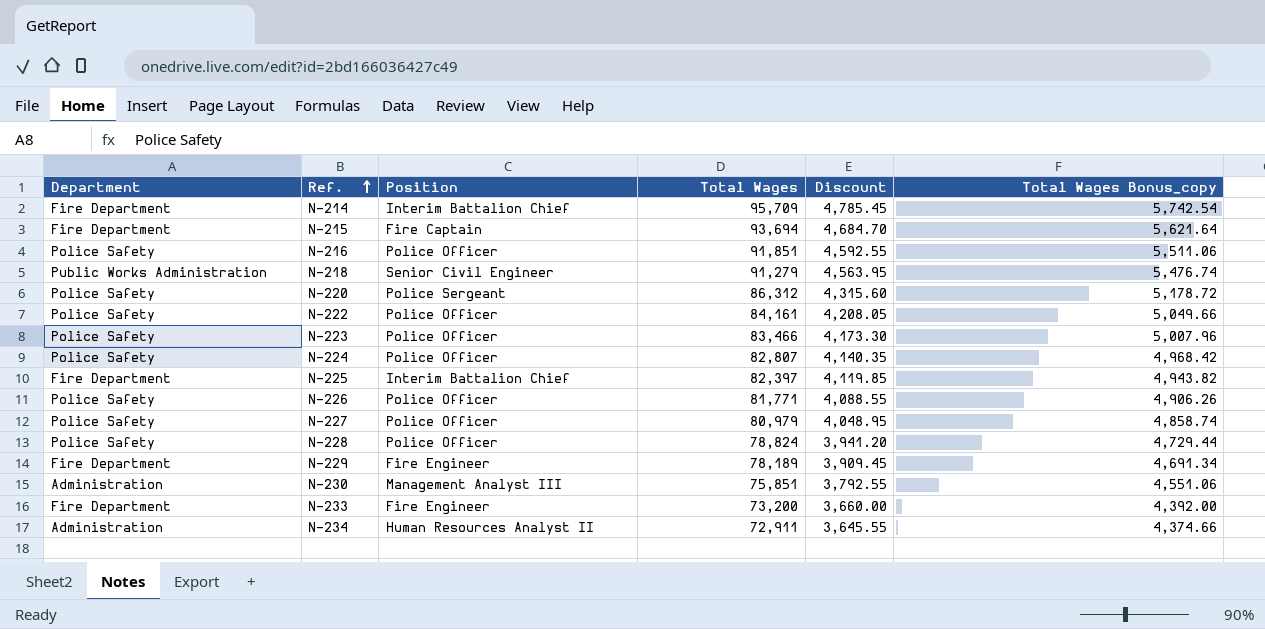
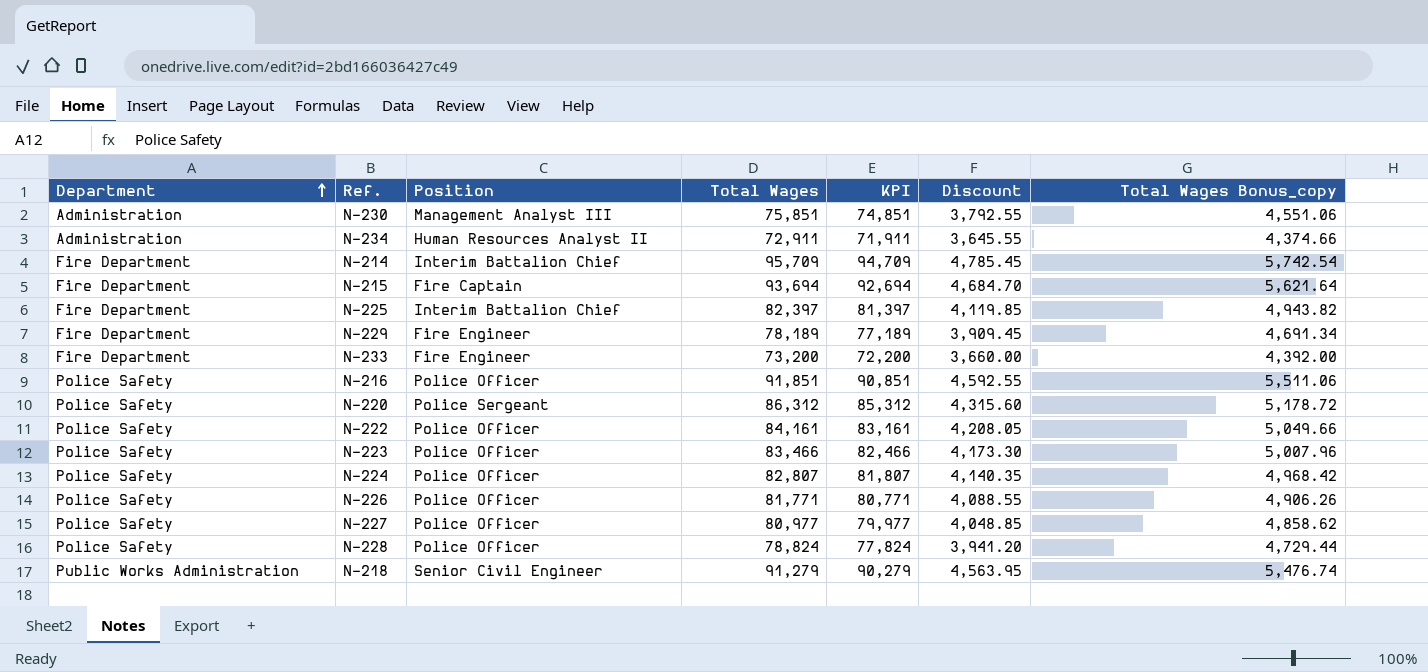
row order: Ref. ascending -> Department ascending
column KPI | formula: none -> [Total Wages] - 1000
N-227 | Total Wages: 80,979 -> 80,977
N-227 | Discount: 4,048.95 -> 4,048.85
N-227 | Total Wages Bonus_copy: 4,858.74 -> 4,858.62

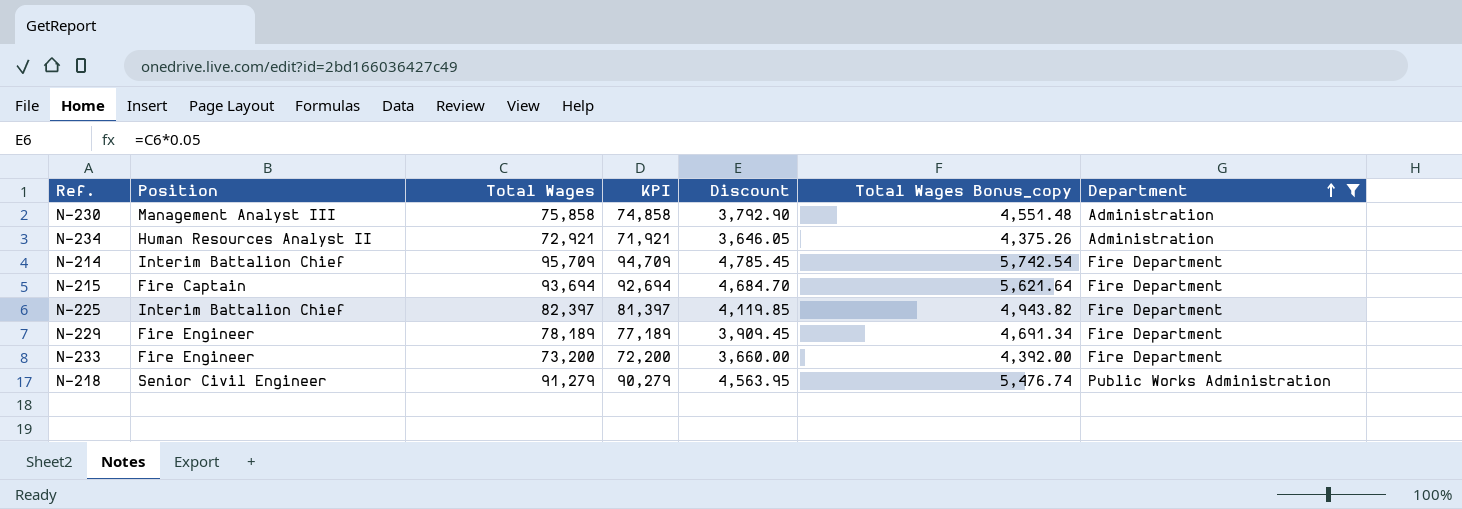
filter: none -> Department != Police Safety
column Department | position: 1 -> 7
N-230 | Total Wages: 75,851 -> 75,858
N-230 | KPI: 74,851 -> 74,858
N-230 | Discount: 3,792.55 -> 3,792.90
N-230 | Total Wages Bonus_copy: 4,551.06 -> 4,551.48
N-234 | Total Wages: 72,911 -> 72,921
N-234 | KPI: 71,911 -> 71,921
N-234 | Discount: 3,645.55 -> 3,646.05
N-234 | Total Wages Bonus_copy: 4,374.66 -> 4,375.26

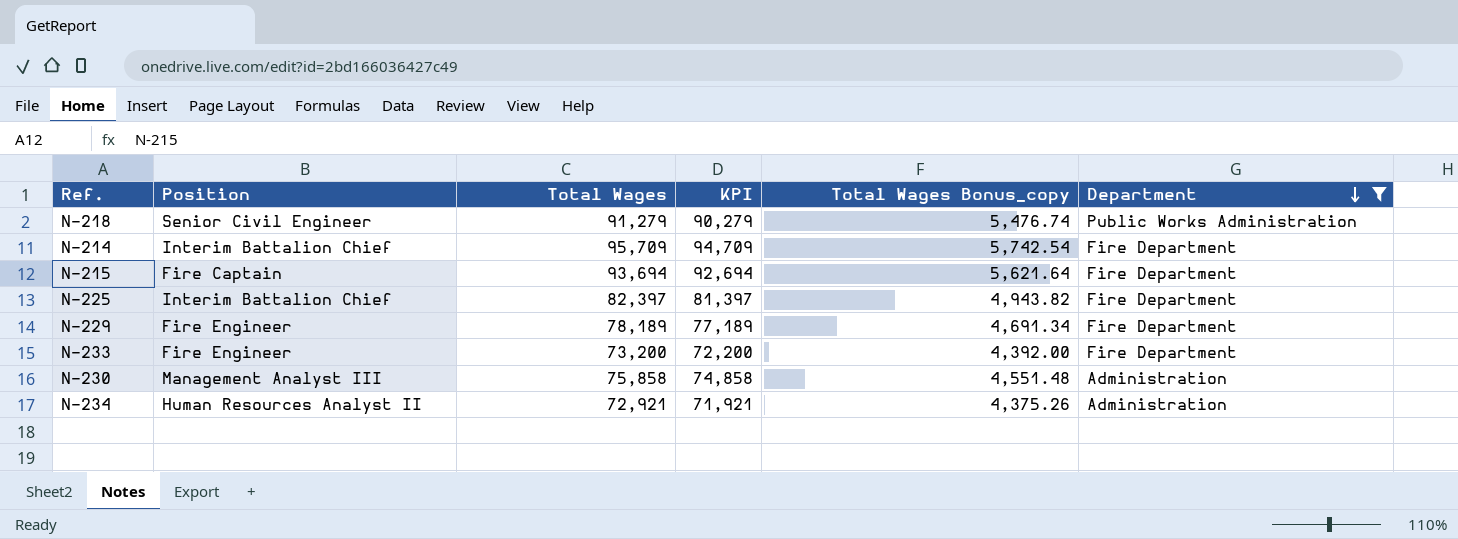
row order: Department ascending -> Department descending
column Discount | formula: [Total Wages] * 0.05 -> none

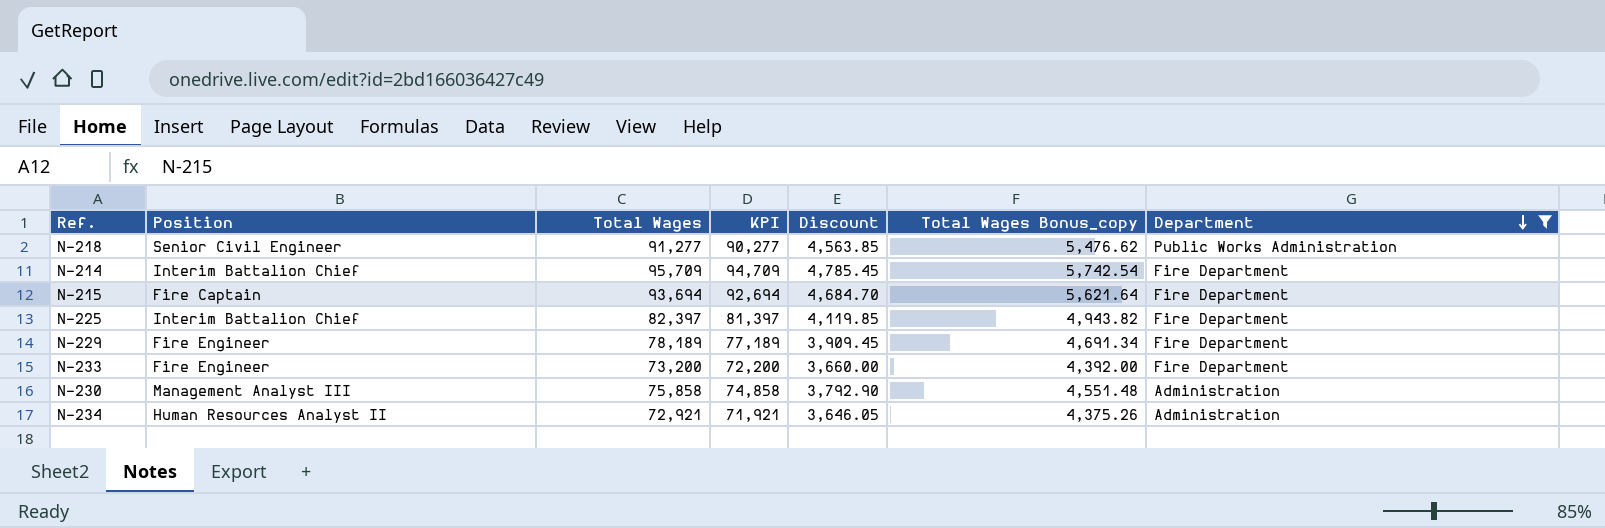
column Discount | formula: none -> [Total Wages] * 0.05
N-218 | Total Wages: 91,279 -> 91,277
N-218 | KPI: 90,279 -> 90,277
N-218 | Total Wages Bonus_copy: 5,476.74 -> 5,476.62

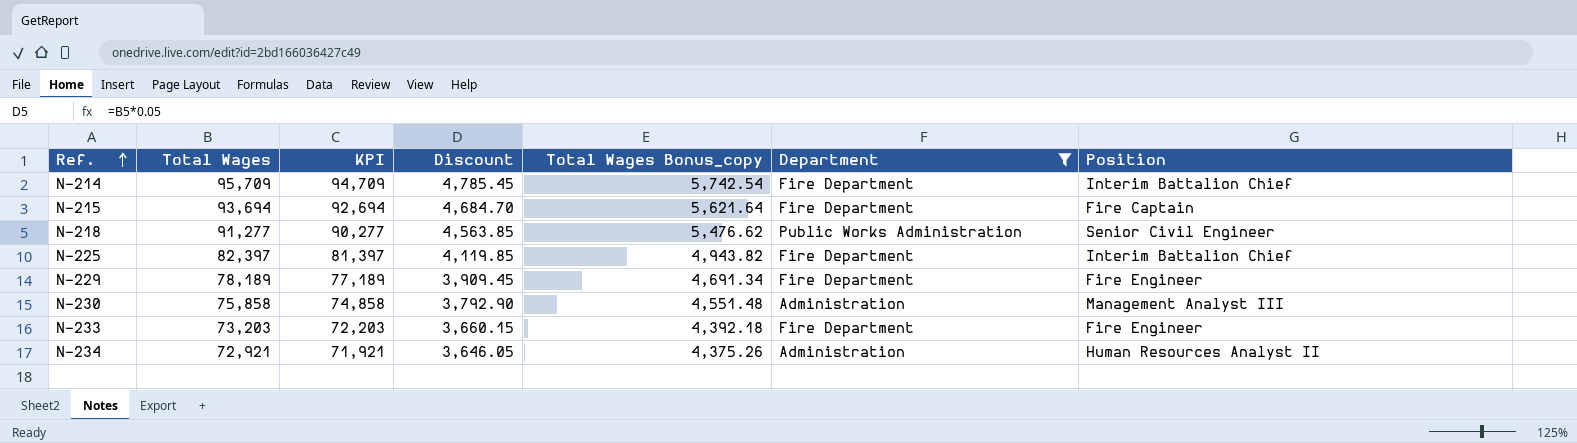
row order: Department descending -> Ref. ascending
column Position | position: 2 -> 7
N-233 | Total Wages: 73,200 -> 73,203
N-233 | KPI: 72,200 -> 72,203
N-233 | Discount: 3,660.00 -> 3,660.15
N-233 | Total Wages Bonus_copy: 4,392.00 -> 4,392.18

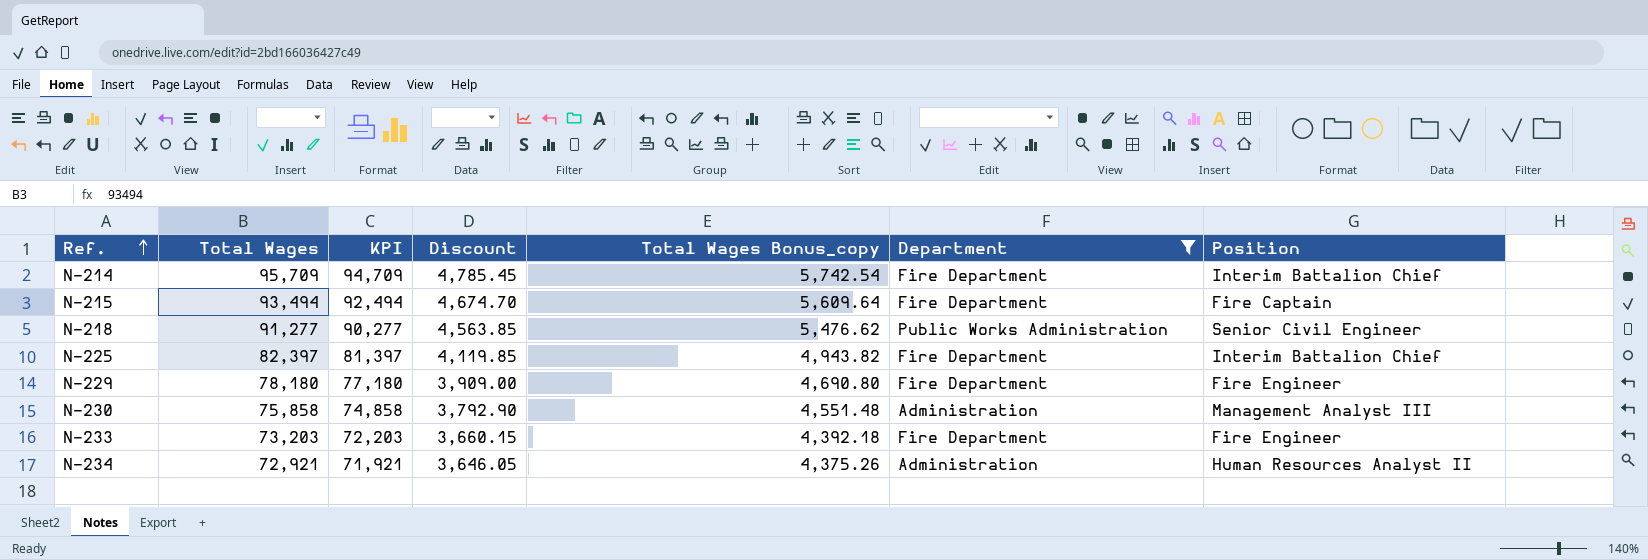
N-215 | Total Wages: 93,694 -> 93,494
N-215 | KPI: 92,694 -> 92,494
N-215 | Discount: 4,684.70 -> 4,674.70
N-215 | Total Wages Bonus_copy: 5,621.64 -> 5,609.64
N-229 | Total Wages: 78,189 -> 78,180
N-229 | KPI: 77,189 -> 77,180
N-229 | Discount: 3,909.45 -> 3,909.00
N-229 | Total Wages Bonus_copy: 4,691.34 -> 4,690.80

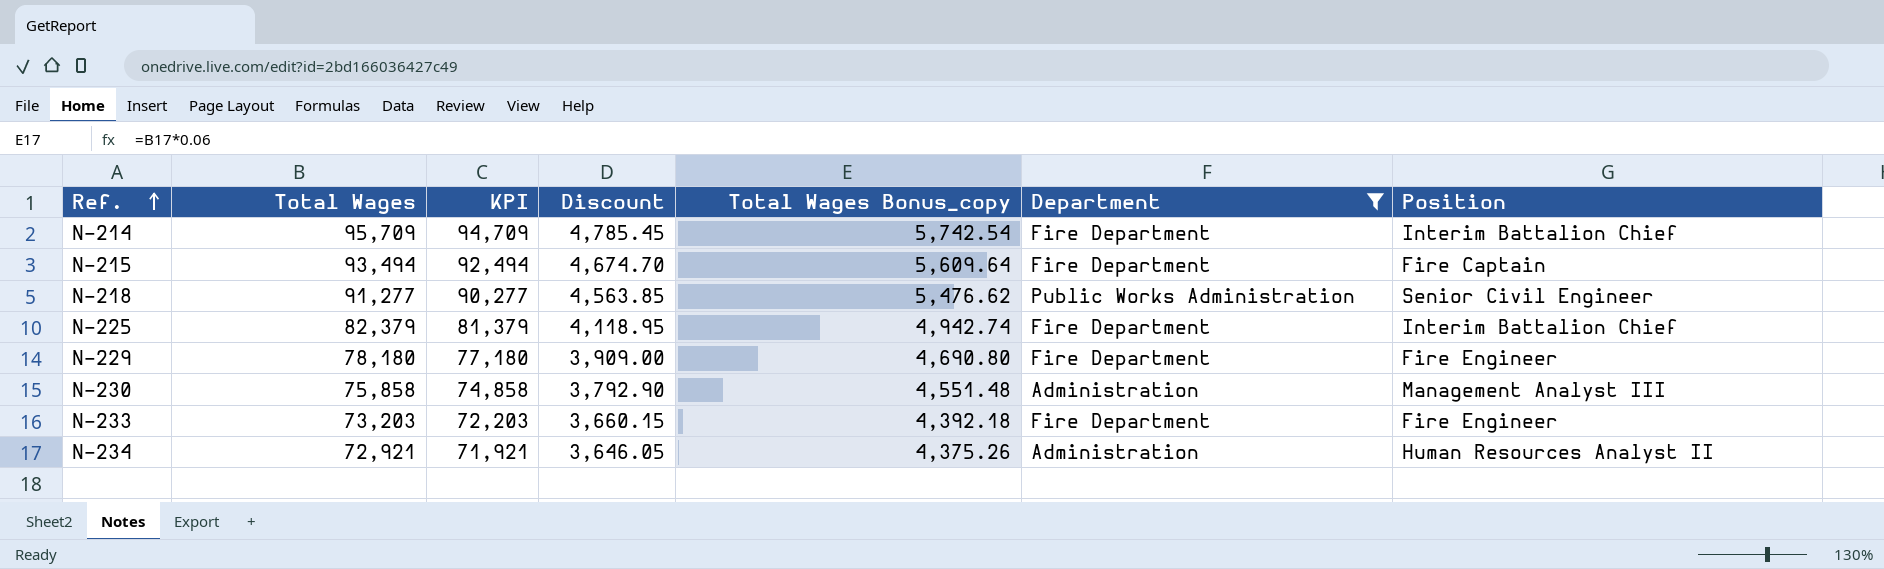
N-225 | Total Wages: 82,397 -> 82,379
N-225 | KPI: 81,397 -> 81,379
N-225 | Discount: 4,119.85 -> 4,118.95
N-225 | Total Wages Bonus_copy: 4,943.82 -> 4,942.74

